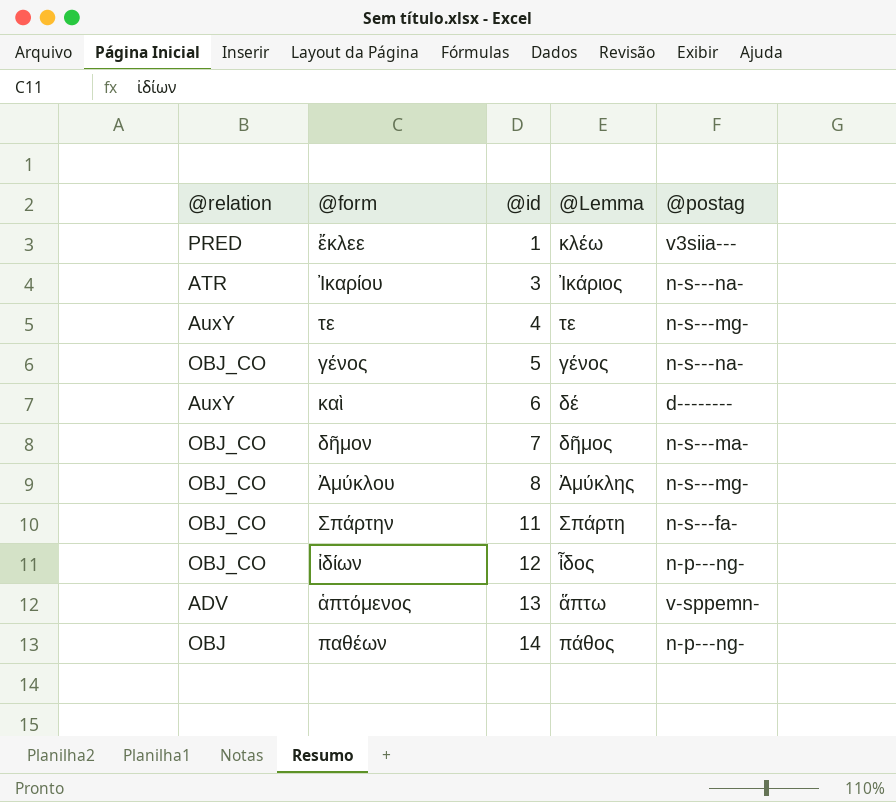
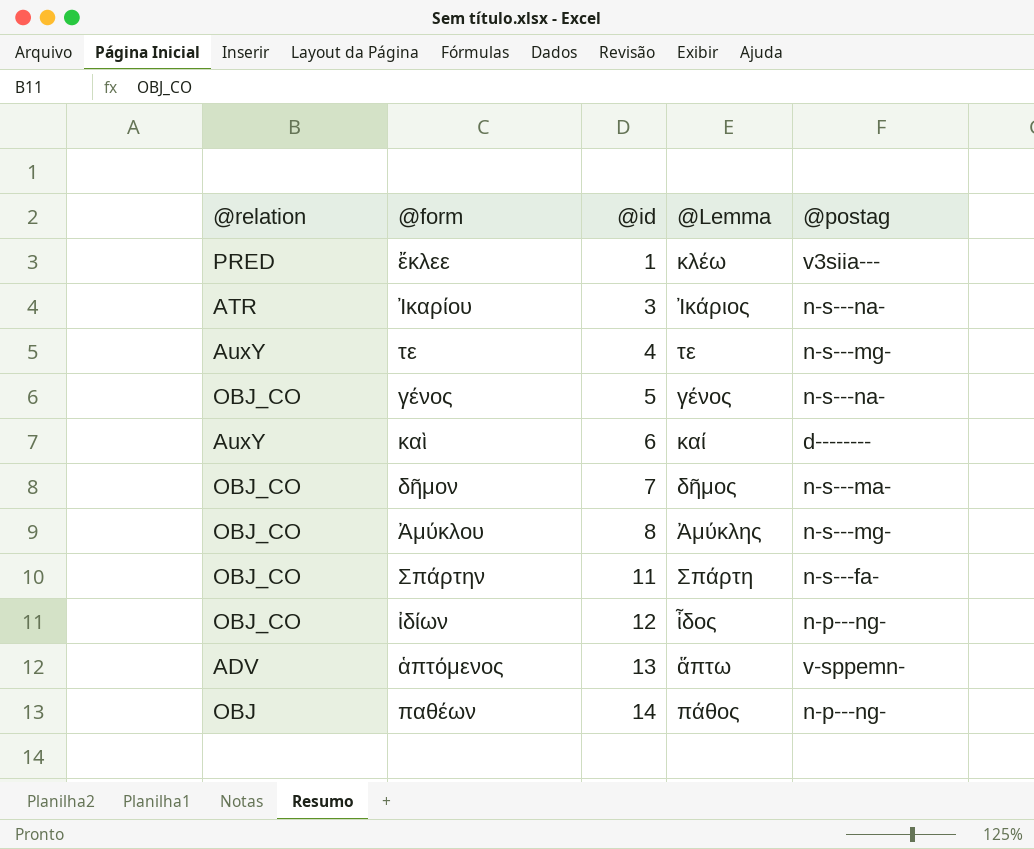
καὶ | @Lemma: δέ -> καί

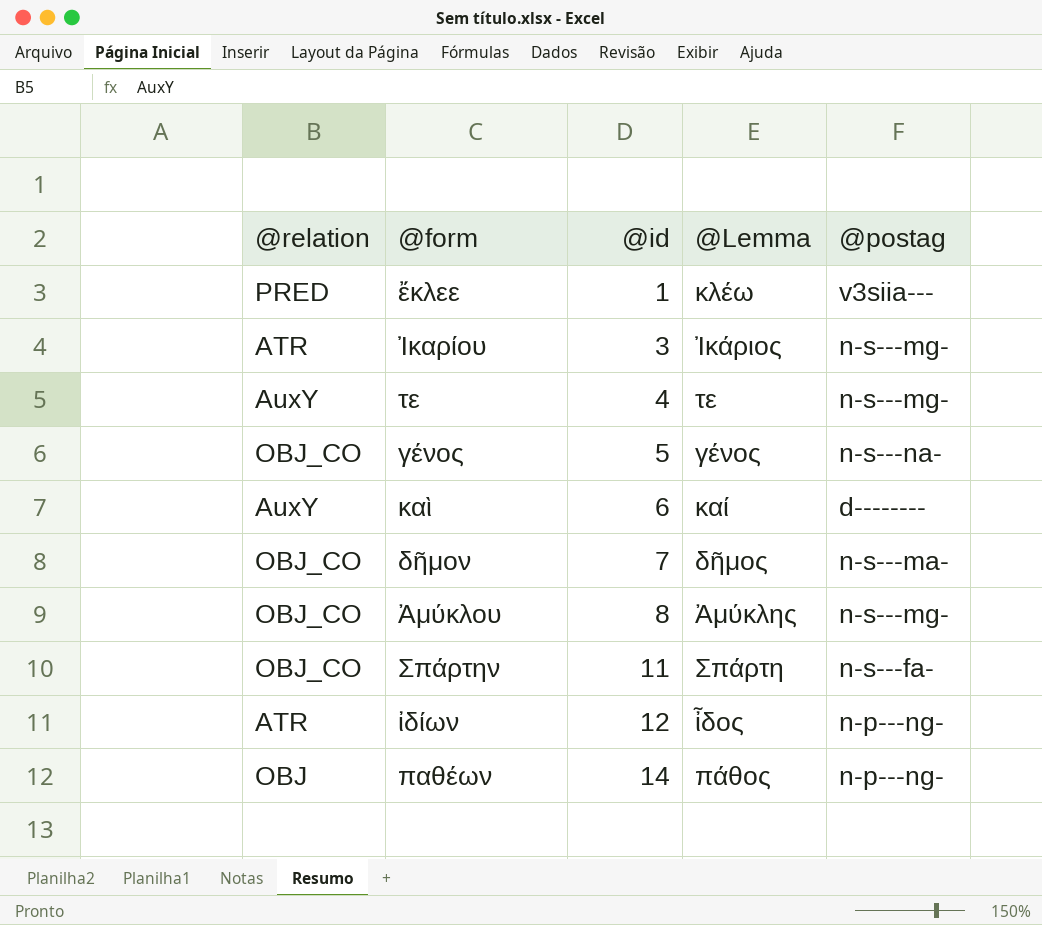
row ἁπτόμενος: ADV | 13 | ἅπτω | v-sppemn- -> none
Ἰκαρίου | @postag: n-s---na- -> n-s---mg-
ἰδίων | @relation: OBJ_CO -> ATR

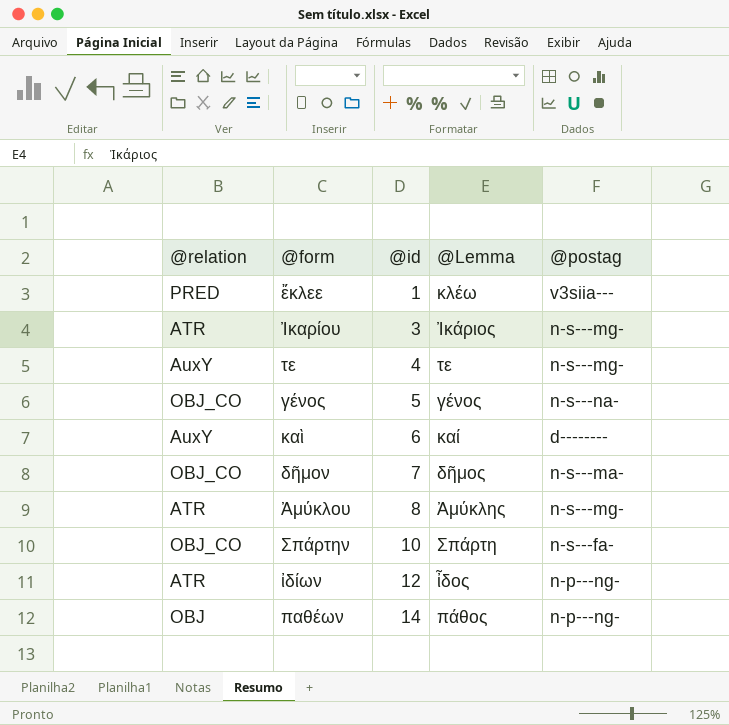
Ἀμύκλου | @relation: OBJ_CO -> ATR
Σπάρτην | @id: 11 -> 10

